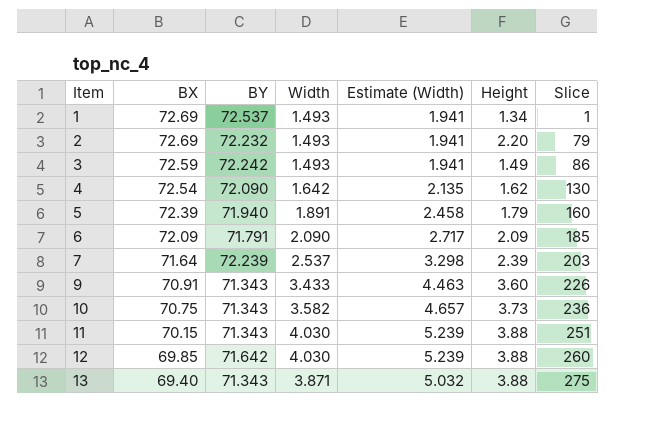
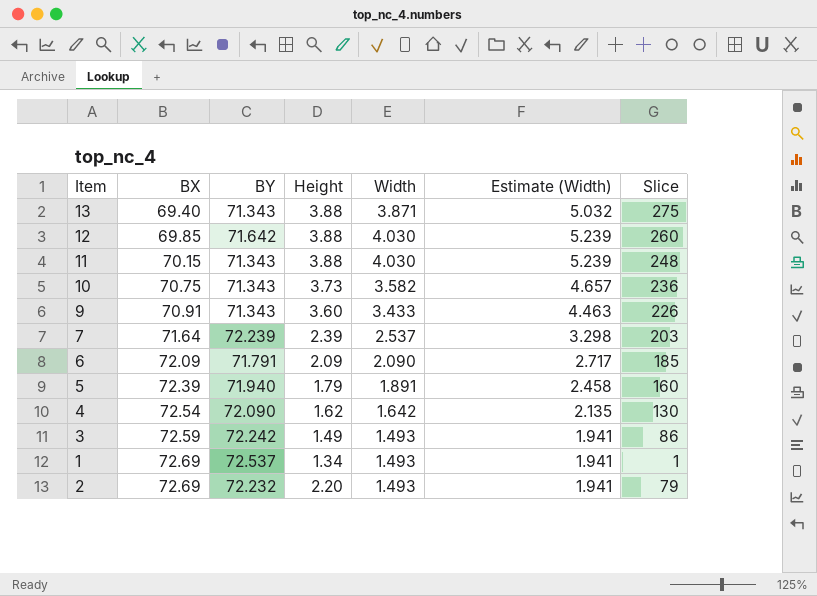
row order: Item ascending -> BX ascending
column Height | position: 6 -> 4
11 | Slice: 251 -> 248

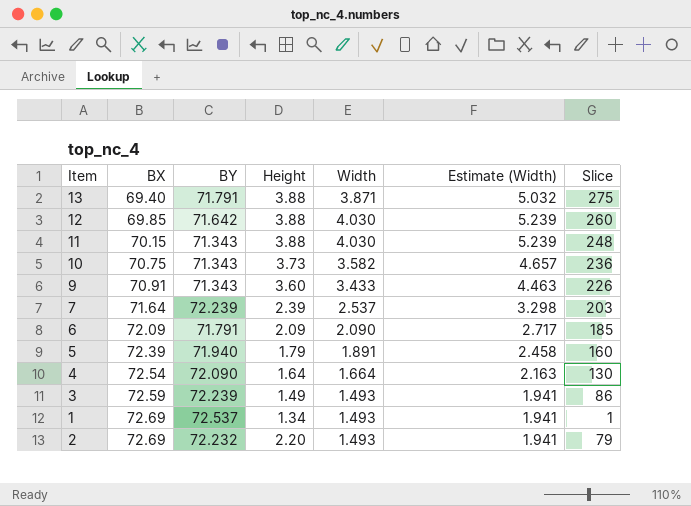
13 | BY: 71.343 -> 71.791
4 | Height: 1.62 -> 1.64
4 | Width: 1.642 -> 1.664
4 | Estimate (Width): 2.135 -> 2.163
3 | BY: 72.242 -> 72.239

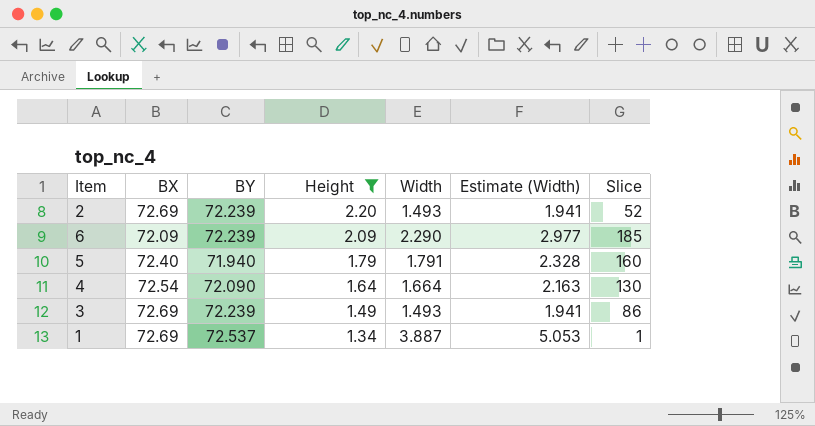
filter: none -> Height <= 2.20
row order: BX ascending -> Height descending
2 | BY: 72.232 -> 72.239
2 | Slice: 79 -> 52
6 | BY: 71.791 -> 72.239
6 | Width: 2.090 -> 2.290
6 | Estimate (Width): 2.717 -> 2.977
5 | BX: 72.39 -> 72.40
5 | Width: 1.891 -> 1.791
5 | Estimate (Width): 2.458 -> 2.328
3 | BX: 72.59 -> 72.69
1 | Width: 1.493 -> 3.887
1 | Estimate (Width): 1.941 -> 5.053

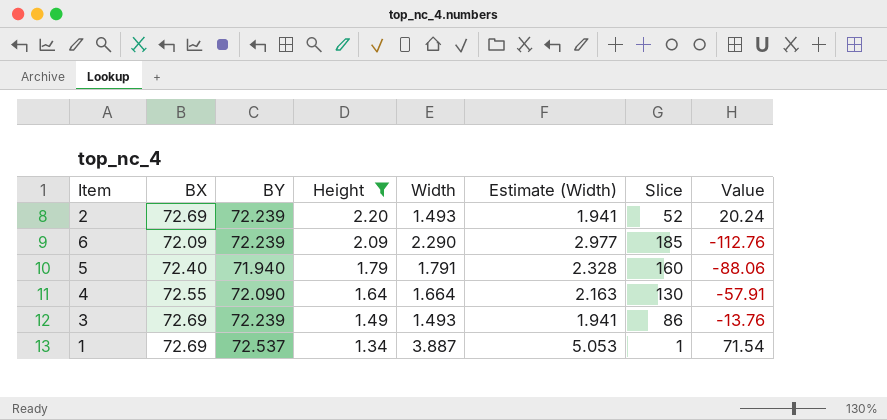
column Value | formula: none -> [BY] - [Slice]
4 | BX: 72.54 -> 72.55

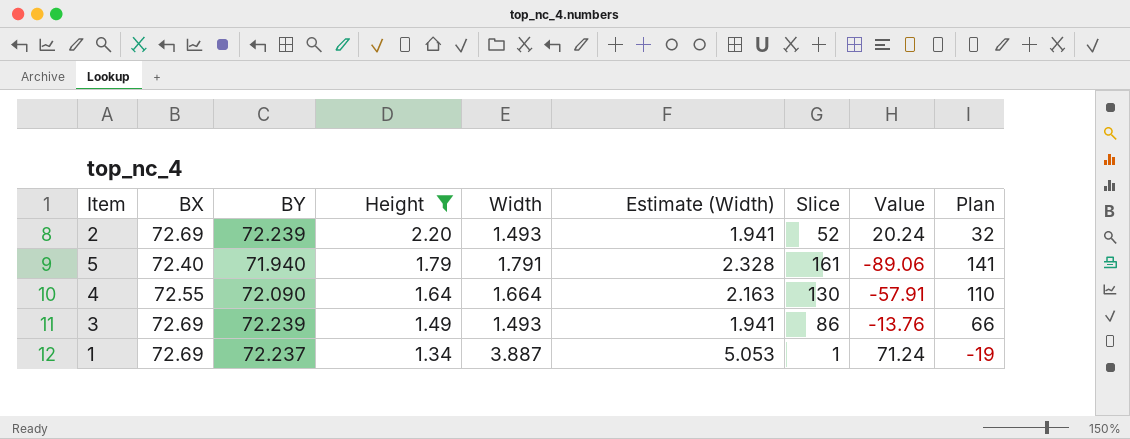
column Plan | formula: none -> [Slice] - 20
row 6: 72.09 | 72.239 | 2.09 | 2.290 | 2.977 | 185 | -112.76 -> none
5 | Slice: 160 -> 161
5 | Value: -88.06 -> -89.06
1 | BY: 72.537 -> 72.237
1 | Value: 71.54 -> 71.24

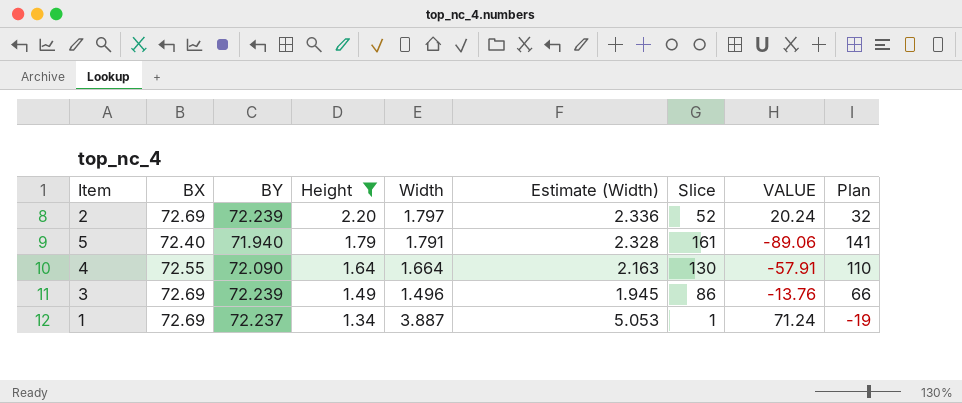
column name: Value -> VALUE
2 | Width: 1.493 -> 1.797
2 | Estimate (Width): 1.941 -> 2.336
3 | Width: 1.493 -> 1.496
3 | Estimate (Width): 1.941 -> 1.945

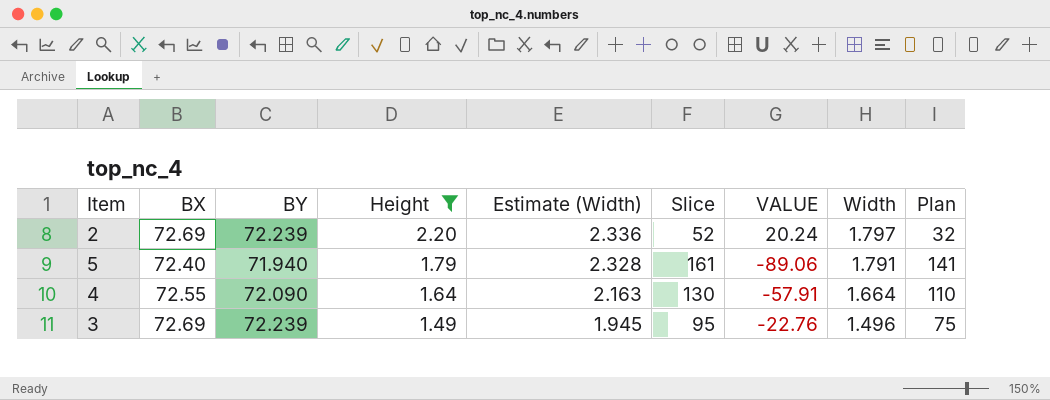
column Width | position: 5 -> 8
row 1: 72.69 | 72.237 | 1.34 | 3.887 | 5.053 | 1 | 71.24 | -19 -> none
3 | Slice: 86 -> 95
3 | VALUE: -13.76 -> -22.76
3 | Plan: 66 -> 75

